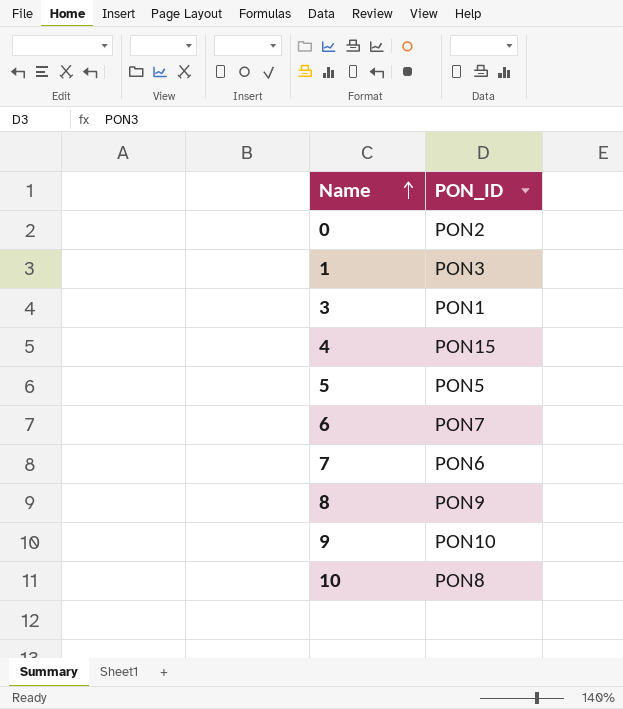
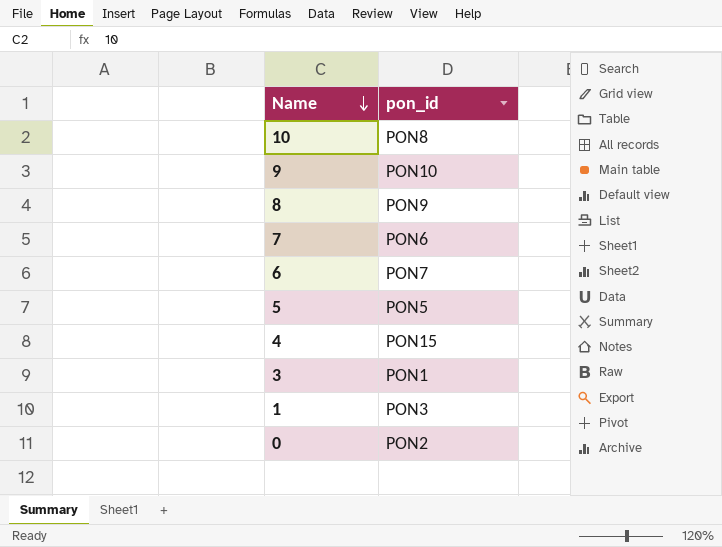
row order: Name ascending -> Name descending
column name: PON_ID -> pon_id

